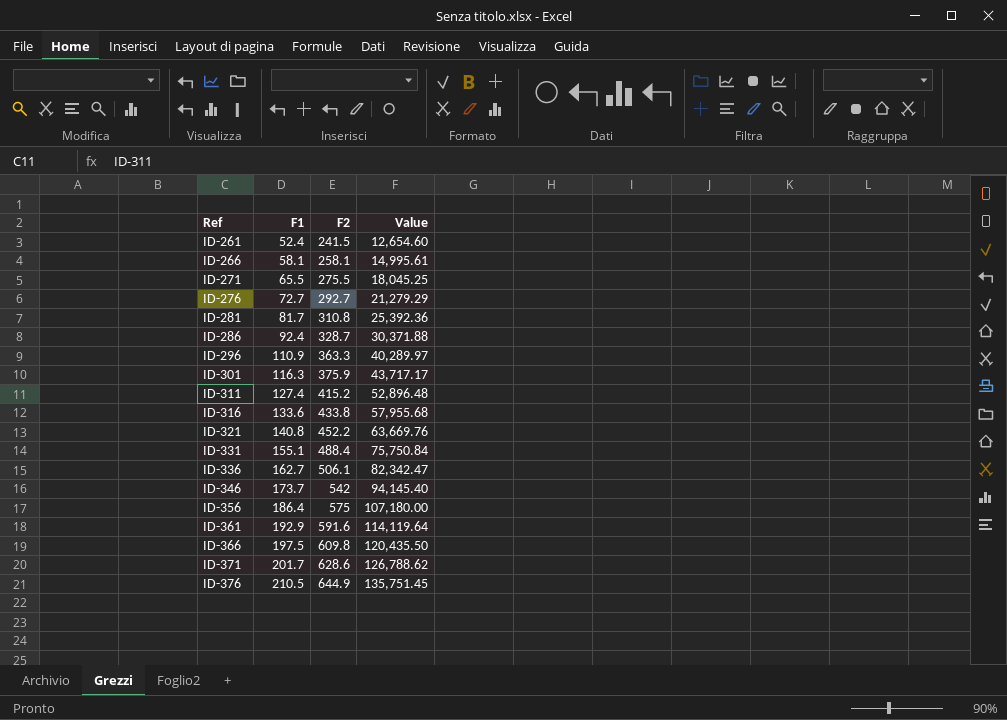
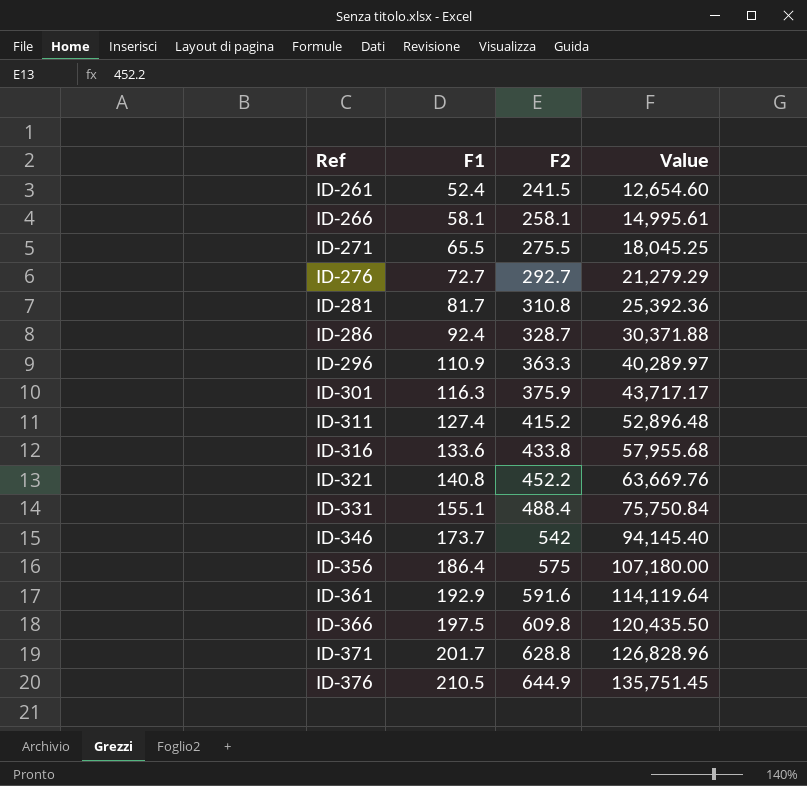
row ID-336: 162.7 | 506.1 | 82,342.47 -> none
ID-371 | F2: 628.6 -> 628.8
ID-371 | Value: 126,788.62 -> 126,828.96

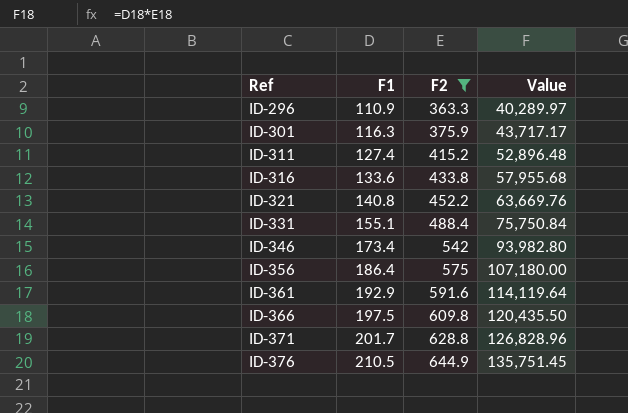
filter: none -> F2 >= 363.3
ID-346 | F1: 173.7 -> 173.4
ID-346 | Value: 94,145.40 -> 93,982.80

